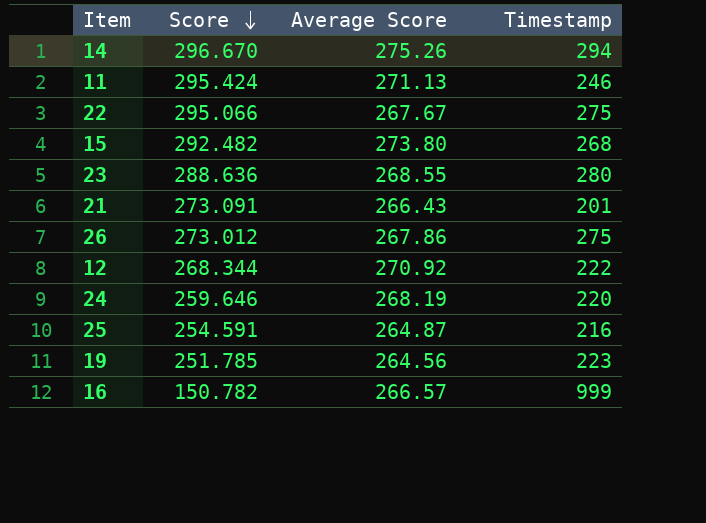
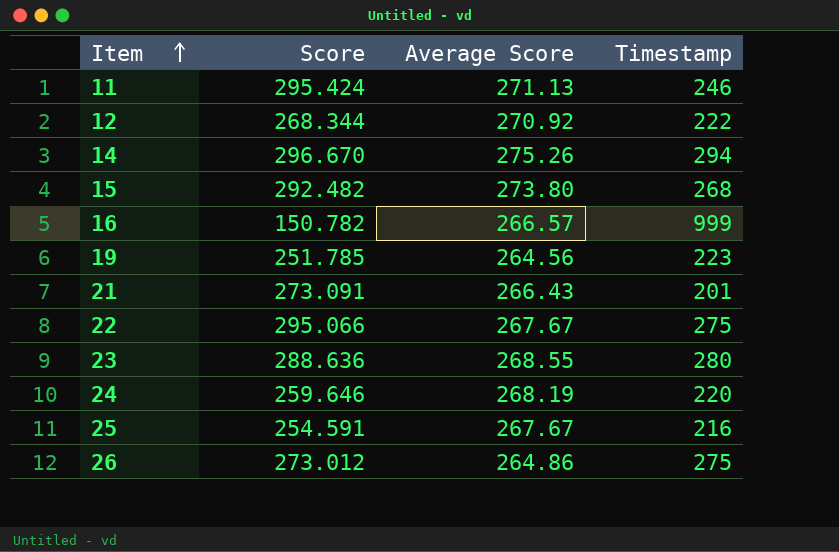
row order: Score descending -> Item ascending
25 | Average Score: 264.87 -> 267.67
26 | Average Score: 267.86 -> 264.86

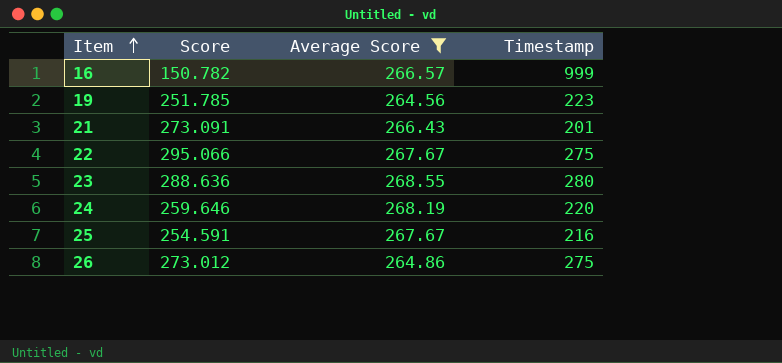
filter: none -> Average Score <= 268.55

